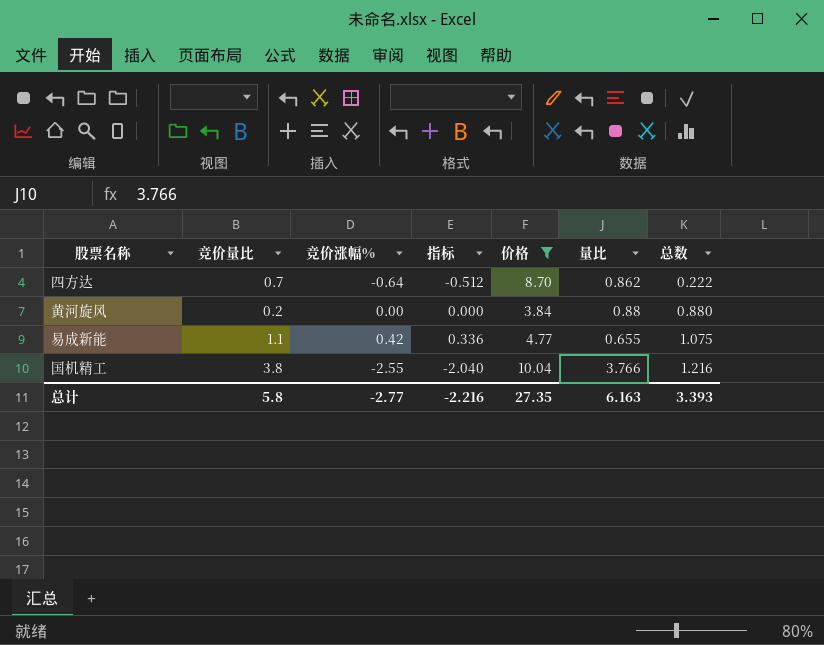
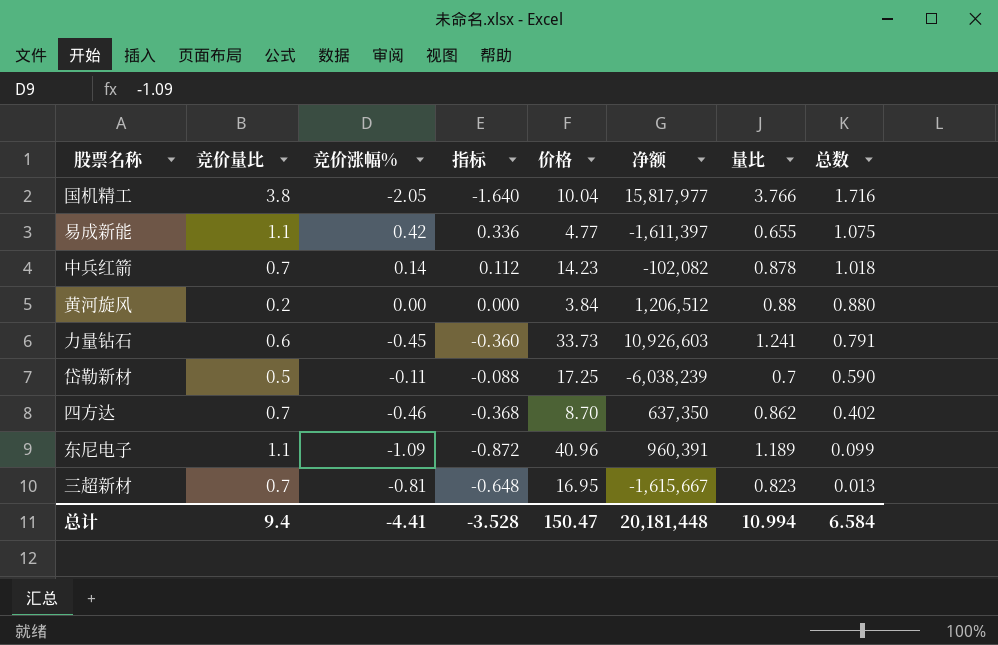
filter: 价格 <= 10.04 -> none
row order: 总数 ascending -> 总数 descending
column 净额 | position: none -> 6
国机精工 | 竞价涨幅%: -2.55 -> -2.05
国机精工 | 指标: -2.040 -> -1.640
国机精工 | 总数: 1.216 -> 1.716
四方达 | 竞价涨幅%: -0.64 -> -0.46
四方达 | 指标: -0.512 -> -0.368
四方达 | 总数: 0.222 -> 0.402
总计 | 竞价量比: 5.8 -> 9.4
总计 | 竞价涨幅%: -2.77 -> -4.41
总计 | 指标: -2.216 -> -3.528
总计 | 价格: 27.35 -> 150.47
总计 | 量比: 6.163 -> 10.994
总计 | 总数: 3.393 -> 6.584

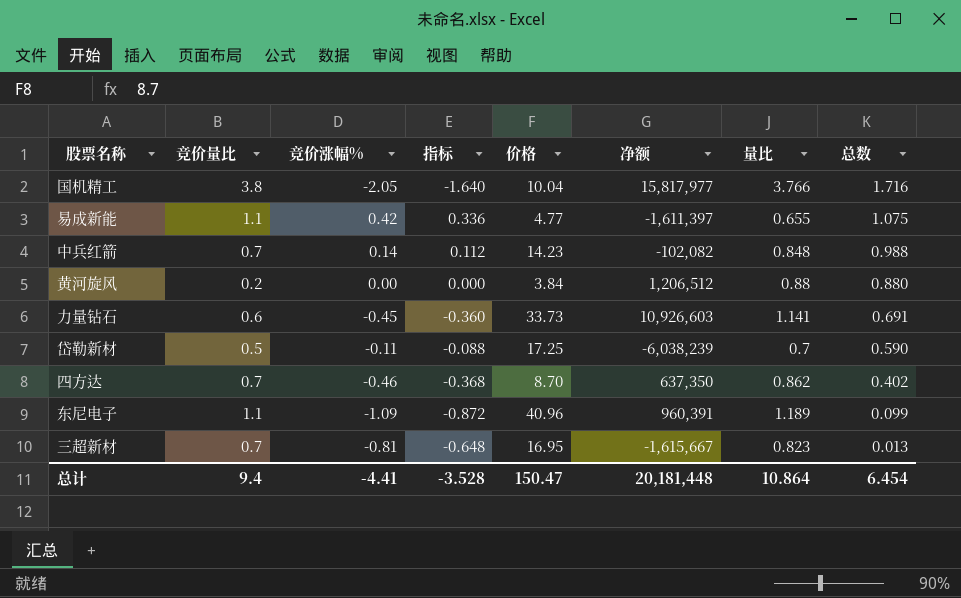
中兵红箭 | 量比: 0.878 -> 0.848
中兵红箭 | 总数: 1.018 -> 0.988
力量钻石 | 量比: 1.241 -> 1.141
力量钻石 | 总数: 0.791 -> 0.691
总计 | 量比: 10.994 -> 10.864
总计 | 总数: 6.584 -> 6.454

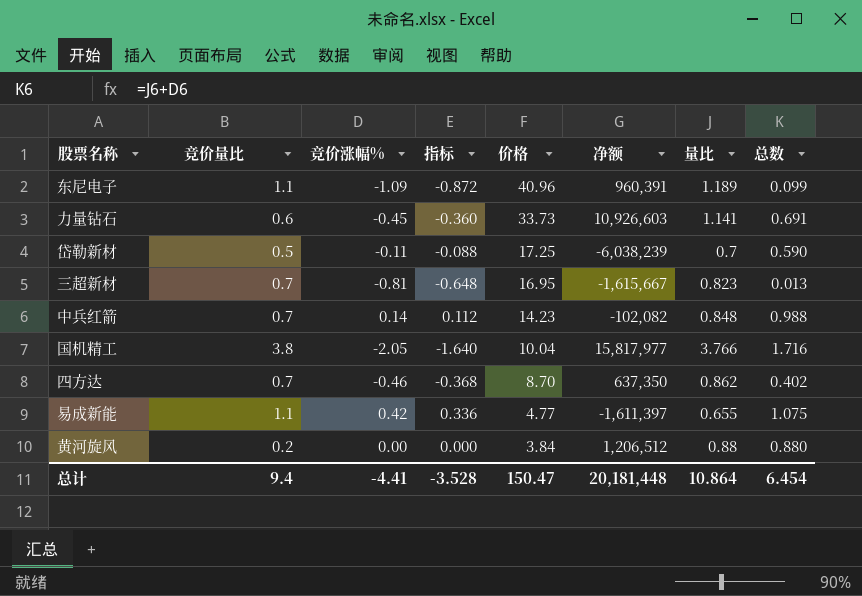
row order: 总数 descending -> 价格 descending

